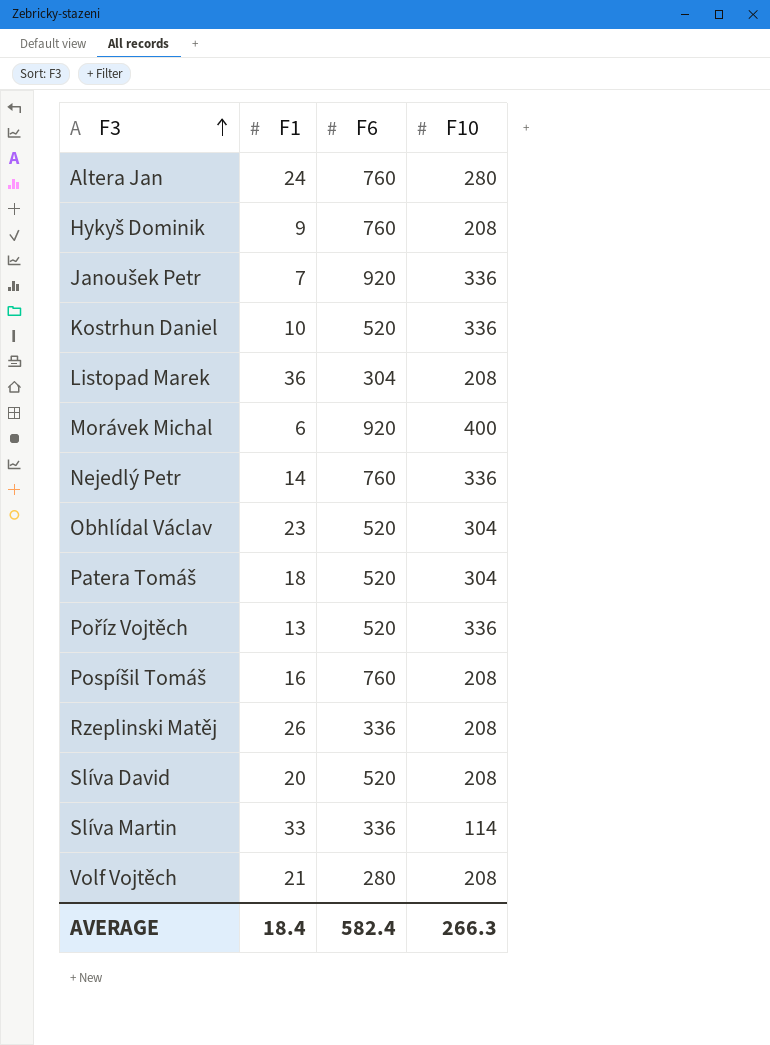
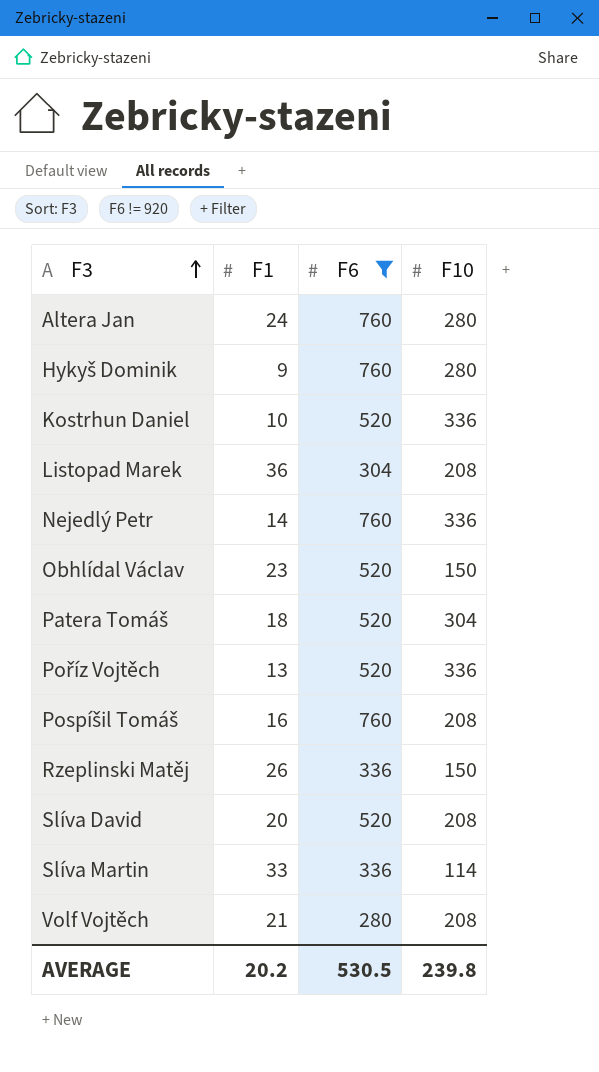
filter: none -> F6 != 920
Hykyš Dominik | F10: 208 -> 280
Obhlídal Václav | F10: 304 -> 150
Rzeplinski Matěj | F10: 208 -> 150
AVERAGE | F1: 18.4 -> 20.2
AVERAGE | F6: 582.4 -> 530.5
AVERAGE | F10: 266.3 -> 239.8

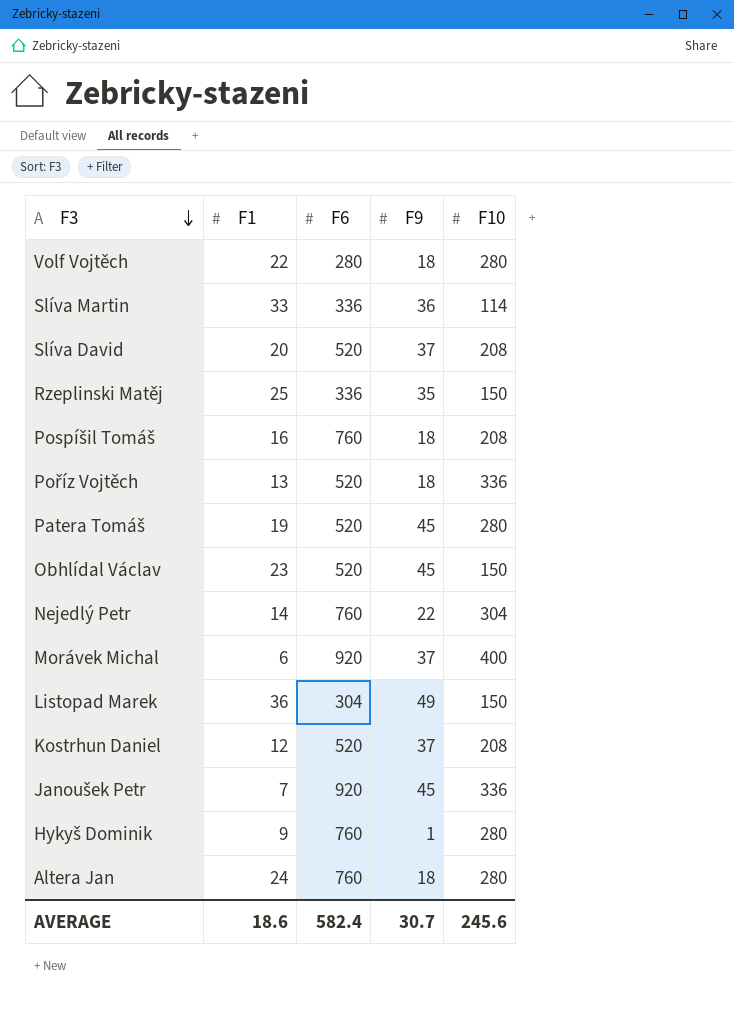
filter: F6 != 920 -> none
row order: F3 ascending -> F3 descending
column F9 | position: none -> 4
Volf Vojtěch | F1: 21 -> 22
Volf Vojtěch | F10: 208 -> 280
Rzeplinski Matěj | F1: 26 -> 25
Patera Tomáš | F1: 18 -> 19
Patera Tomáš | F10: 304 -> 280
Nejedlý Petr | F10: 336 -> 304
Listopad Marek | F10: 208 -> 150
Kostrhun Daniel | F1: 10 -> 12
Kostrhun Daniel | F10: 336 -> 208
AVERAGE | F1: 20.2 -> 18.6
AVERAGE | F6: 530.5 -> 582.4
AVERAGE | F10: 239.8 -> 245.6

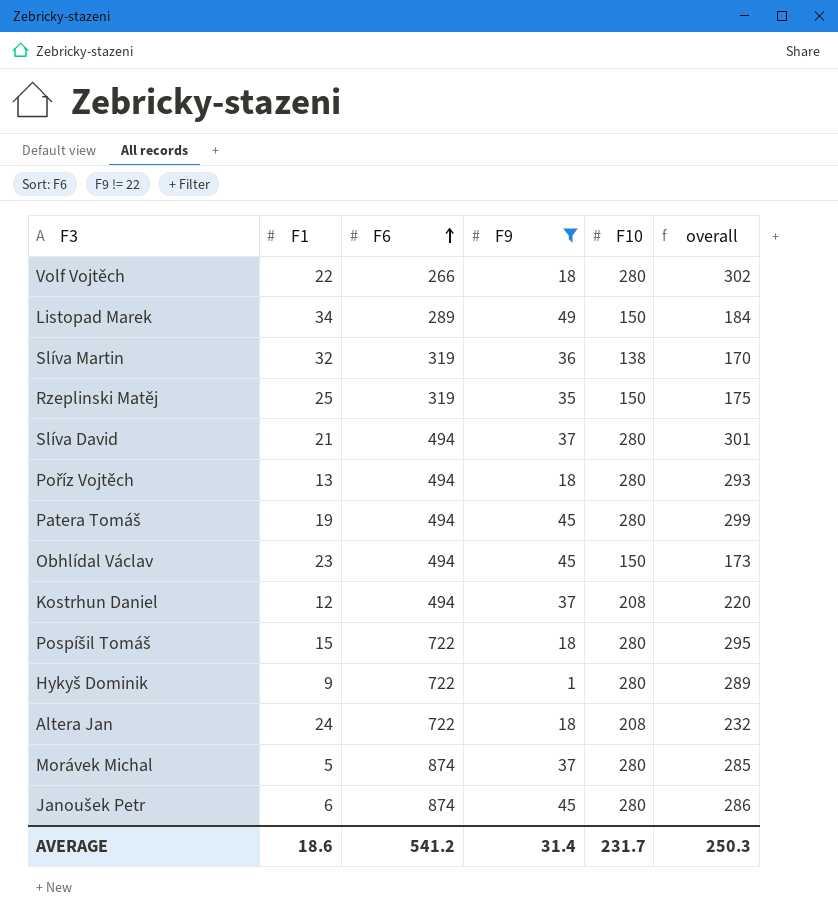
filter: none -> F9 != 22
row order: F3 descending -> F6 ascending
column overall | formula: none -> [F1] + [F10]
Volf Vojtěch | F6: 280 -> 266
Listopad Marek | F1: 36 -> 34
Listopad Marek | F6: 304 -> 289
Slíva Martin | F1: 33 -> 32
Slíva Martin | F6: 336 -> 319
Slíva Martin | F10: 114 -> 138
Rzeplinski Matěj | F6: 336 -> 319
Slíva David | F1: 20 -> 21
Slíva David | F6: 520 -> 494
Slíva David | F10: 208 -> 280
Poříz Vojtěch | F6: 520 -> 494
Poříz Vojtěch | F10: 336 -> 280
Patera Tomáš | F6: 520 -> 494
Obhlídal Václav | F6: 520 -> 494
Kostrhun Daniel | F6: 520 -> 494
Pospíšil Tomáš | F1: 16 -> 15
Pospíšil Tomáš | F6: 760 -> 722
Pospíšil Tomáš | F10: 208 -> 280
Hykyš Dominik | F6: 760 -> 722
Altera Jan | F6: 760 -> 722
Altera Jan | F10: 280 -> 208
Morávek Michal | F1: 6 -> 5
Morávek Michal | F6: 920 -> 874
Morávek Michal | F10: 400 -> 280
Janoušek Petr | F1: 7 -> 6
Janoušek Petr | F6: 920 -> 874
Janoušek Petr | F10: 336 -> 280
AVERAGE | F6: 582.4 -> 541.2
AVERAGE | F9: 30.7 -> 31.4
AVERAGE | F10: 245.6 -> 231.7

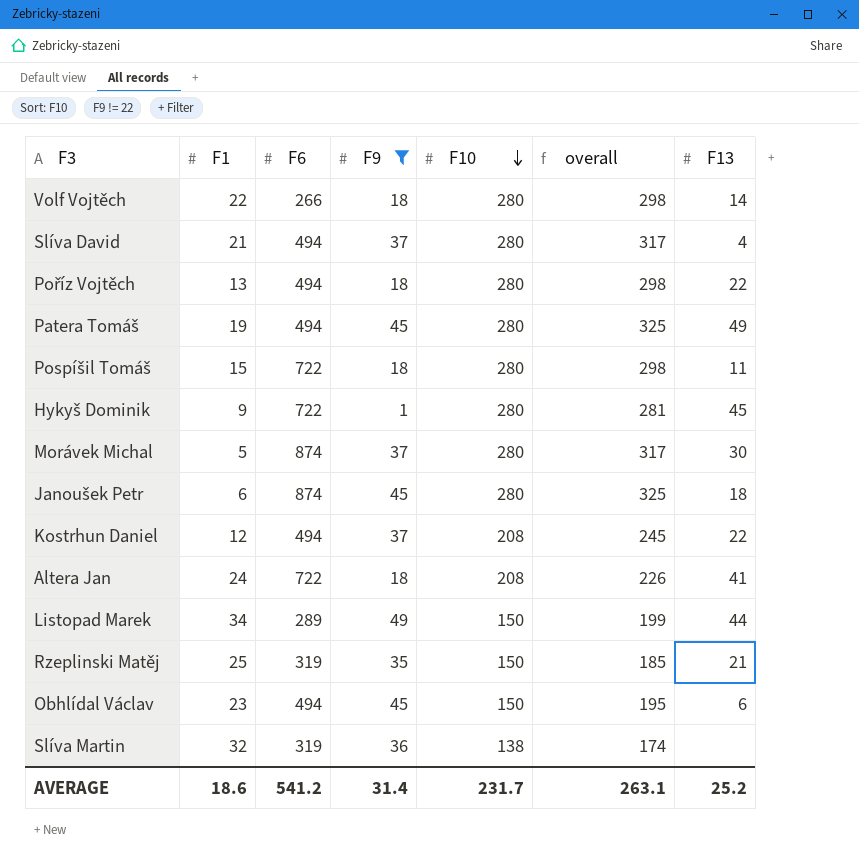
row order: F6 ascending -> F10 descending
column overall | formula: [F1] + [F10] -> [F9] + [F10]
column F13 | position: none -> 7
AVERAGE | overall: 250.3 -> 263.1

